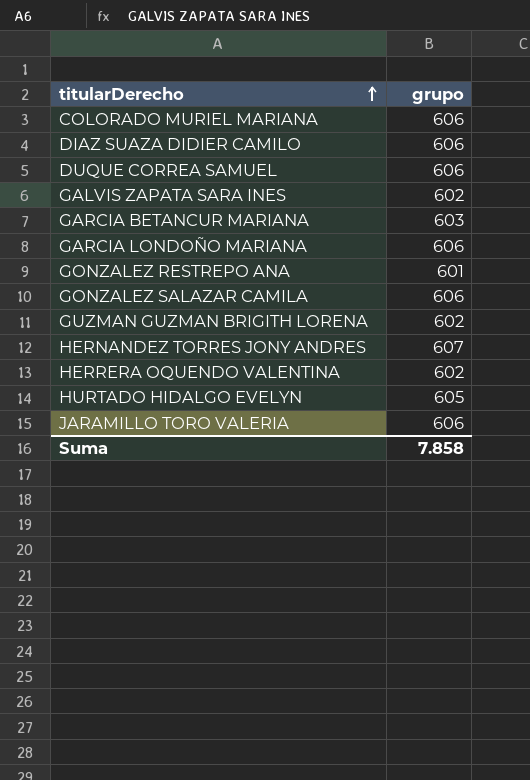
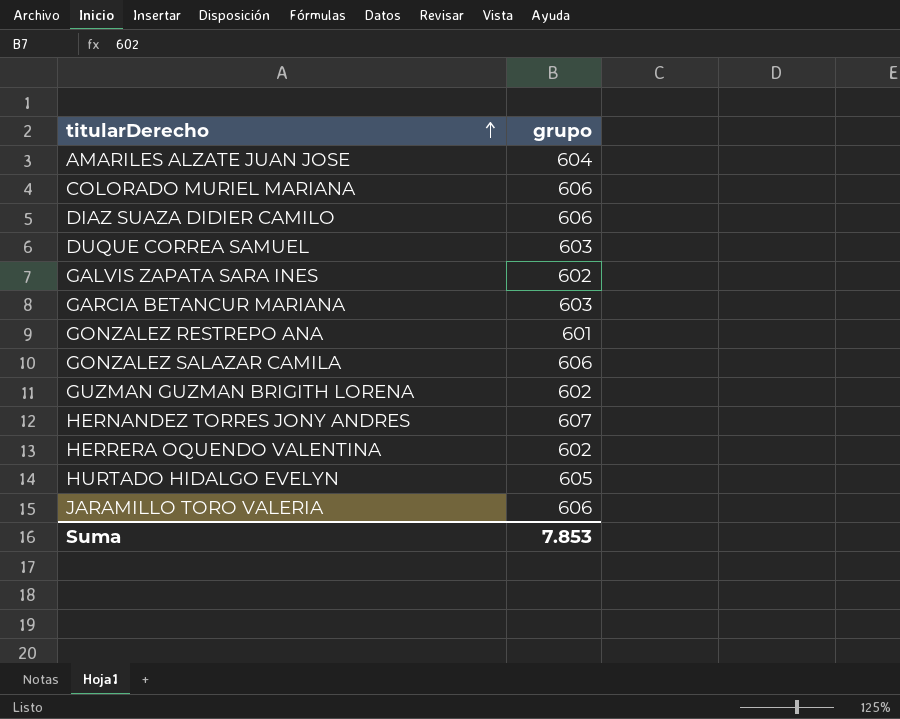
row GARCIA LONDOÑO MARIANA: 606 -> none
row AMARILES ALZATE JUAN JOSE: none -> 604
DUQUE CORREA SAMUEL | grupo: 606 -> 603
Suma | grupo: 7.858 -> 7.853

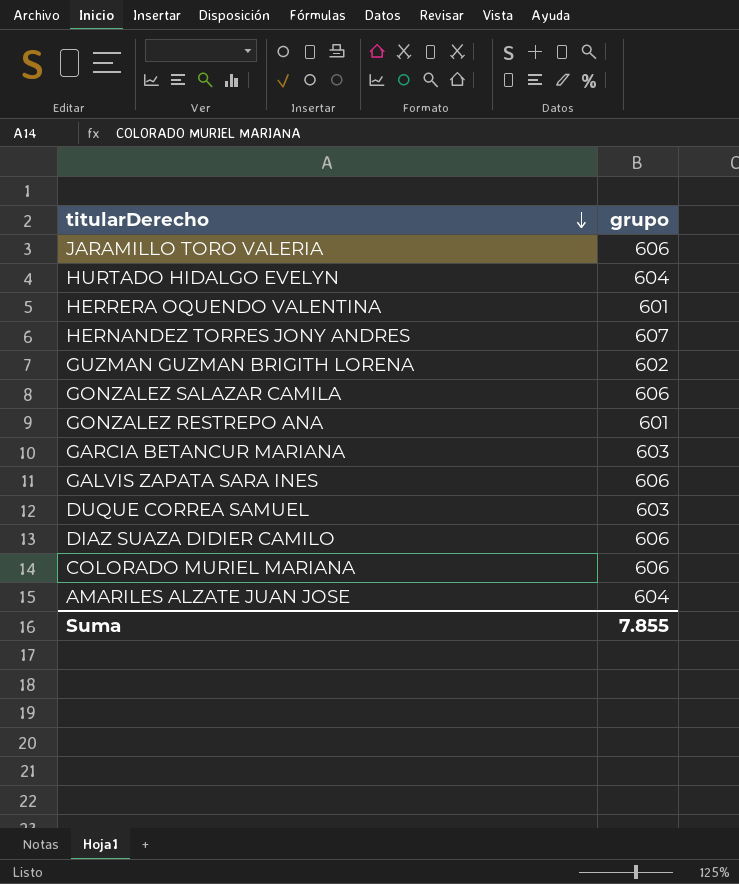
row order: titularDerecho ascending -> titularDerecho descending
HURTADO HIDALGO EVELYN | grupo: 605 -> 604
HERRERA OQUENDO VALENTINA | grupo: 602 -> 601
GALVIS ZAPATA SARA INES | grupo: 602 -> 606
Suma | grupo: 7.853 -> 7.855

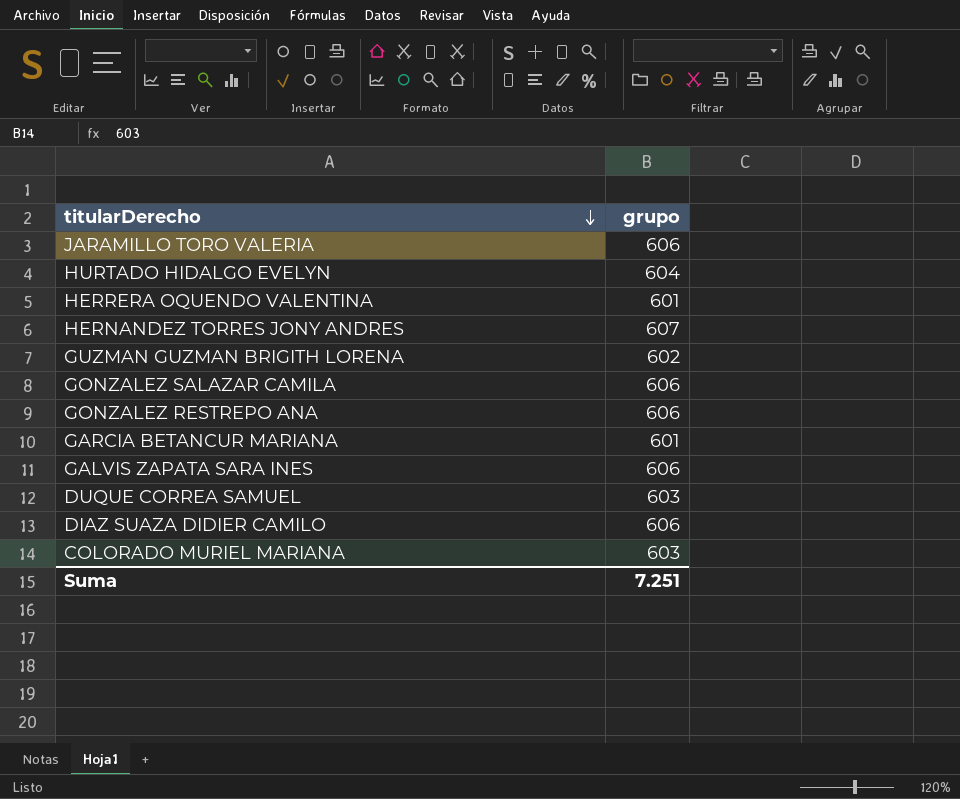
row AMARILES ALZATE JUAN JOSE: 604 -> none
GONZALEZ RESTREPO ANA | grupo: 601 -> 606
GARCIA BETANCUR MARIANA | grupo: 603 -> 601
COLORADO MURIEL MARIANA | grupo: 606 -> 603
Suma | grupo: 7.855 -> 7.251

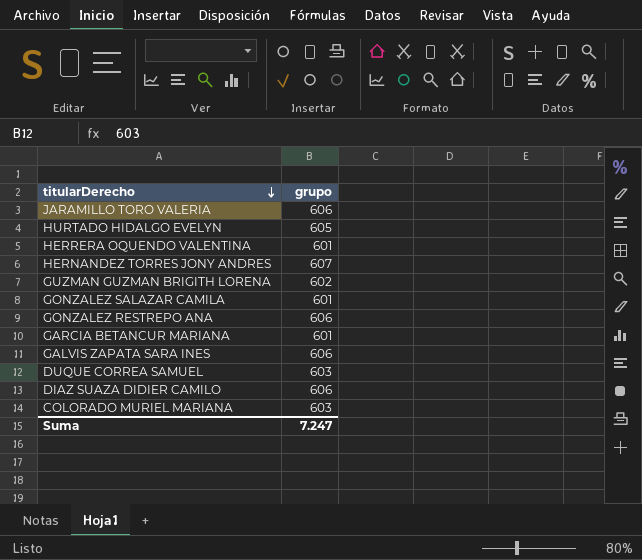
HURTADO HIDALGO EVELYN | grupo: 604 -> 605
GONZALEZ SALAZAR CAMILA | grupo: 606 -> 601
Suma | grupo: 7.251 -> 7.247

